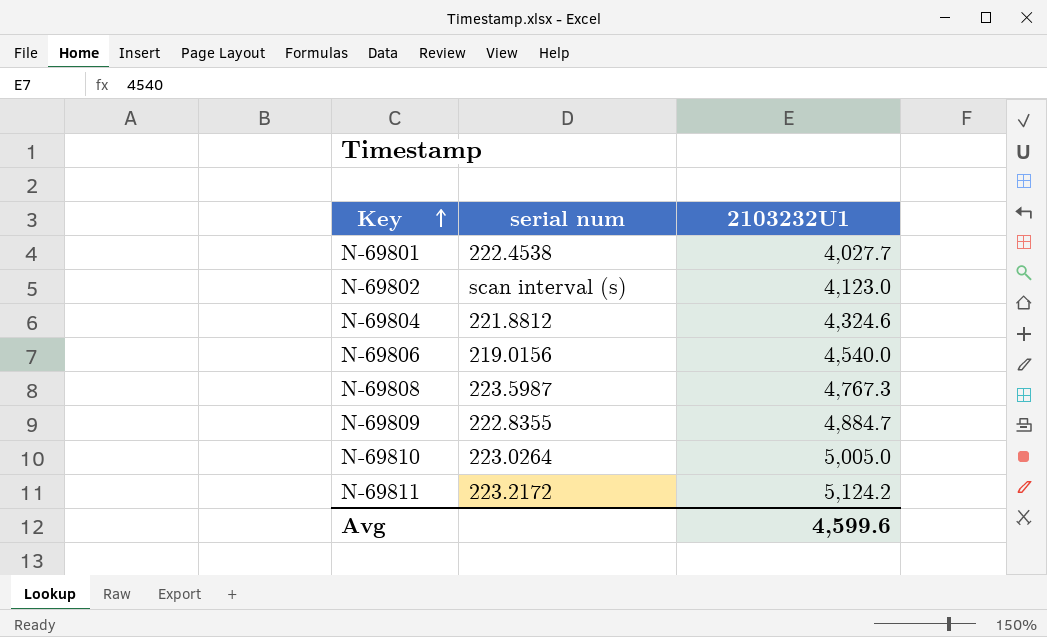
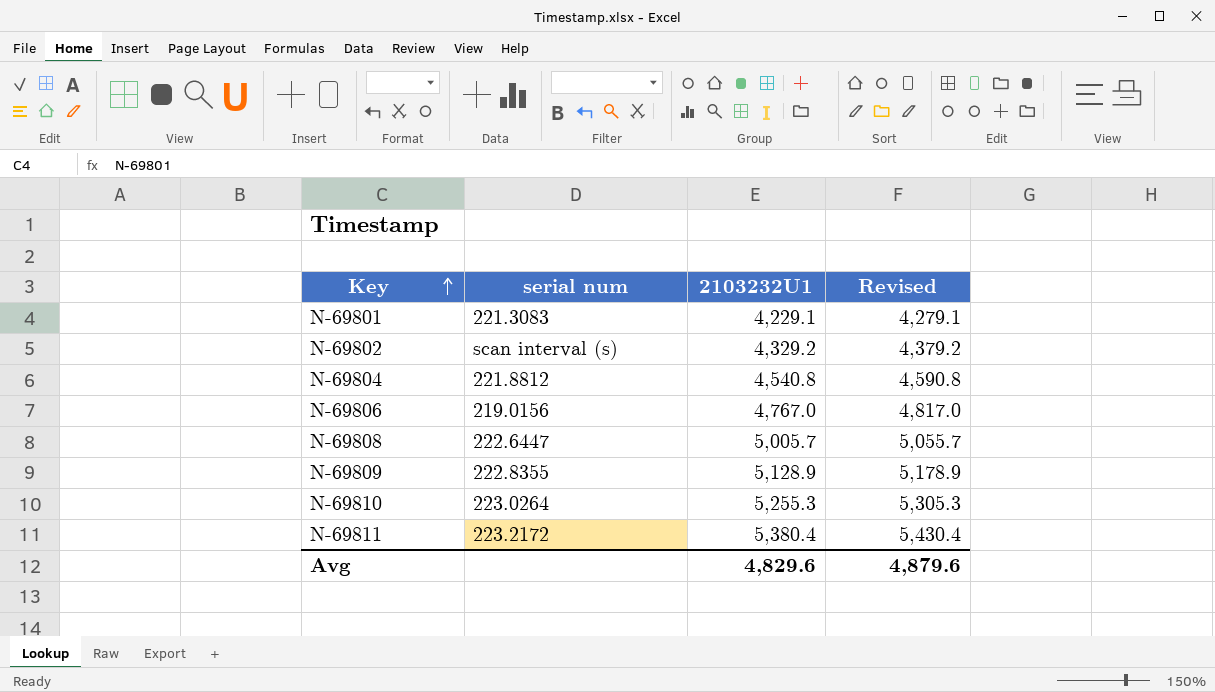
column Revised | formula: none -> [2103232U1] + 50
N-69801 | serial num: 222.4538 -> 221.3083
N-69801 | 2103232U1: 4,027.7 -> 4,229.1
N-69802 | 2103232U1: 4,123.0 -> 4,329.2
N-69804 | 2103232U1: 4,324.6 -> 4,540.8
N-69806 | 2103232U1: 4,540.0 -> 4,767.0
N-69808 | serial num: 223.5987 -> 222.6447
N-69808 | 2103232U1: 4,767.3 -> 5,005.7
N-69809 | 2103232U1: 4,884.7 -> 5,128.9
N-69810 | 2103232U1: 5,005.0 -> 5,255.3
N-69811 | 2103232U1: 5,124.2 -> 5,380.4
Avg | 2103232U1: 4,599.6 -> 4,829.6

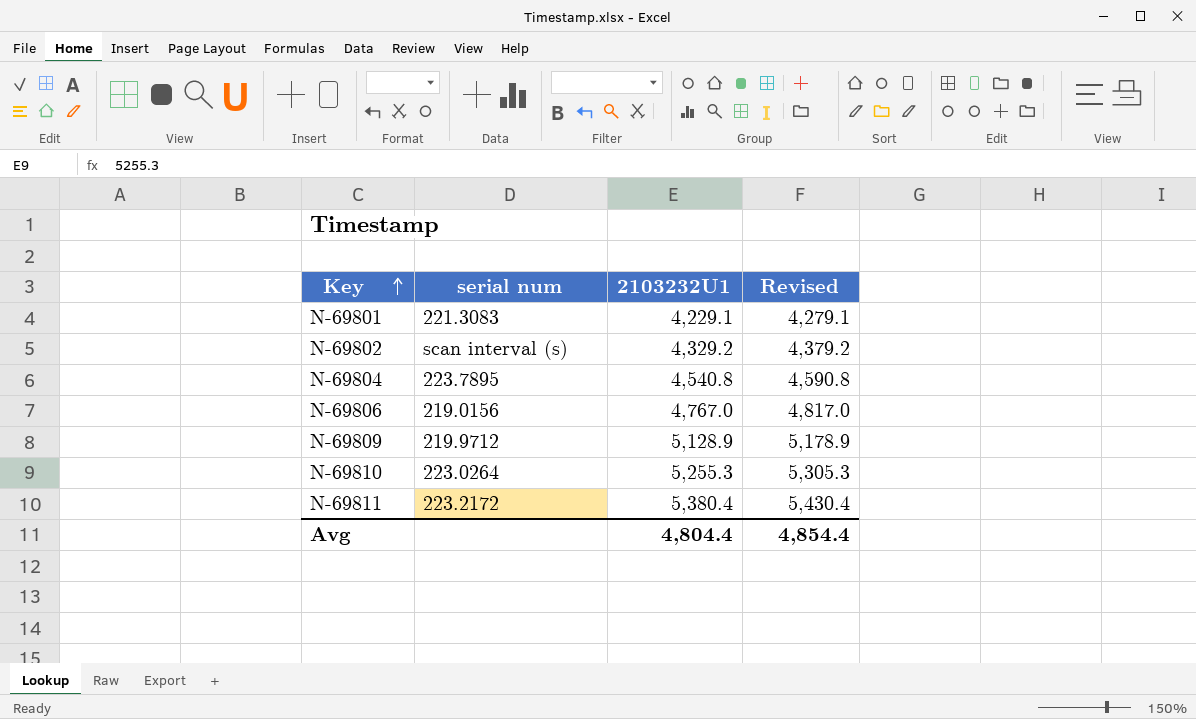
row N-69808: 222.6447 | 5,005.7 | 5,055.7 -> none
N-69804 | serial num: 221.8812 -> 223.7895
N-69809 | serial num: 222.8355 -> 219.9712
Avg | 2103232U1: 4,829.6 -> 4,804.4
Avg | Revised: 4,879.6 -> 4,854.4

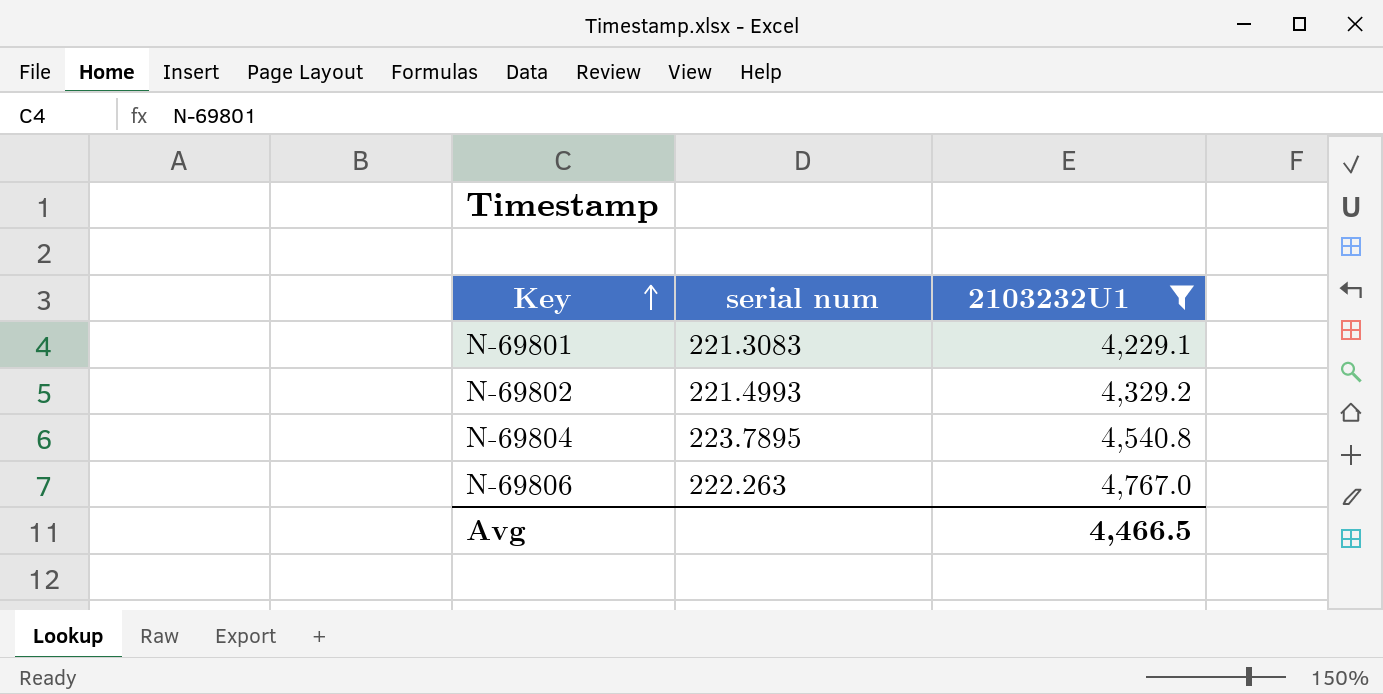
filter: none -> 2103232U1 <= 4,767.0
column Revised | formula: [2103232U1] + 50 -> none
N-69802 | serial num: scan interval (s) -> 221.4993
N-69806 | serial num: 219.0156 -> 222.263
Avg | 2103232U1: 4,804.4 -> 4,466.5

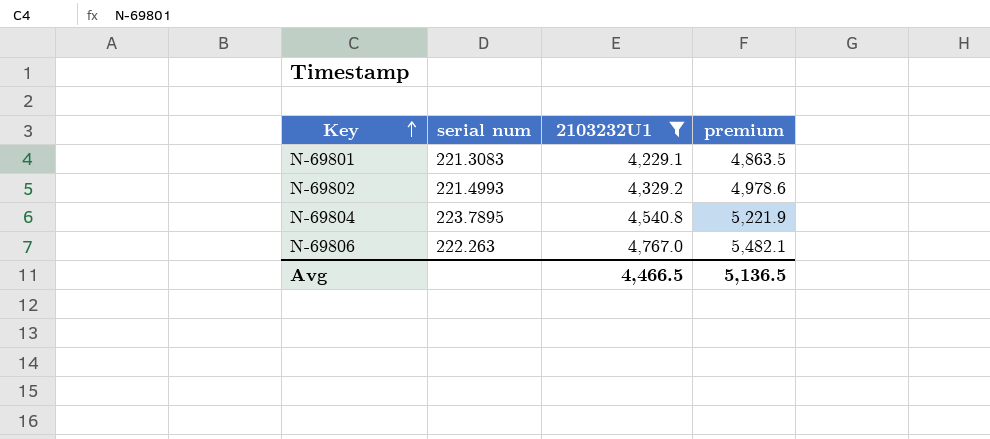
column premium | formula: none -> [2103232U1] * 1.15

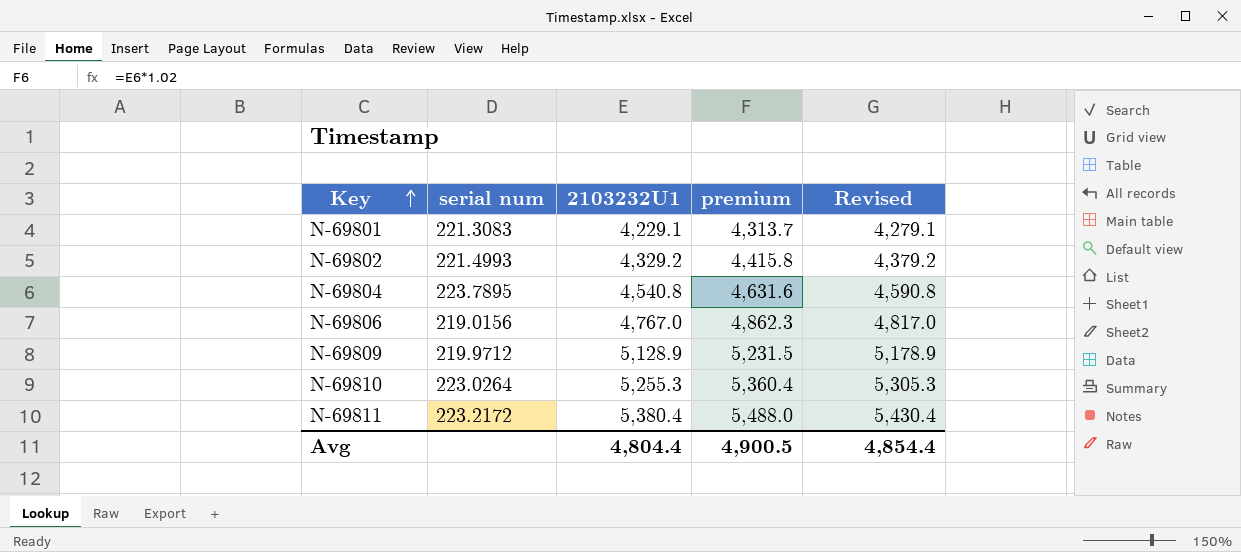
filter: 2103232U1 <= 4,767.0 -> none
column premium | formula: [2103232U1] * 1.15 -> [2103232U1] * 1.02
column Revised | formula: none -> [2103232U1] + 50
N-69806 | serial num: 222.263 -> 219.0156
Avg | 2103232U1: 4,466.5 -> 4,804.4
Avg | premium: 5,136.5 -> 4,900.5

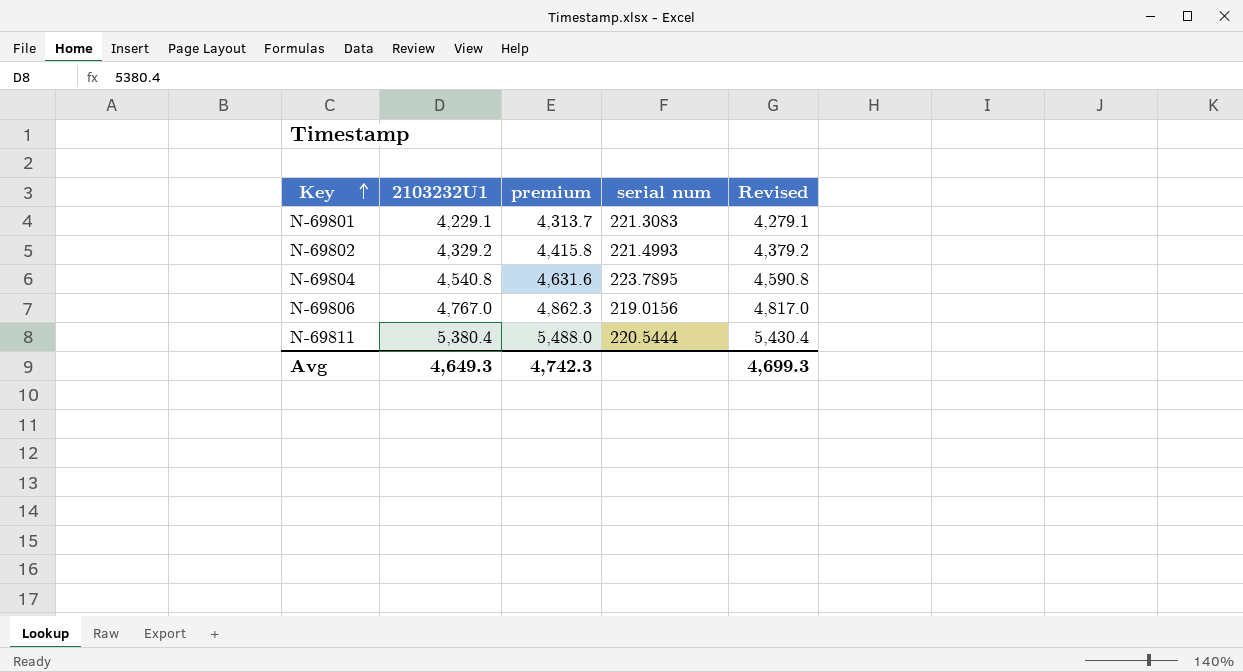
column serial num | position: 2 -> 4
row N-69809: 219.9712 | 5,128.9 | 5,231.5 | 5,178.9 -> none
row N-69810: 223.0264 | 5,255.3 | 5,360.4 | 5,305.3 -> none
N-69811 | serial num: 223.2172 -> 220.5444
Avg | 2103232U1: 4,804.4 -> 4,649.3
Avg | premium: 4,900.5 -> 4,742.3
Avg | Revised: 4,854.4 -> 4,699.3

